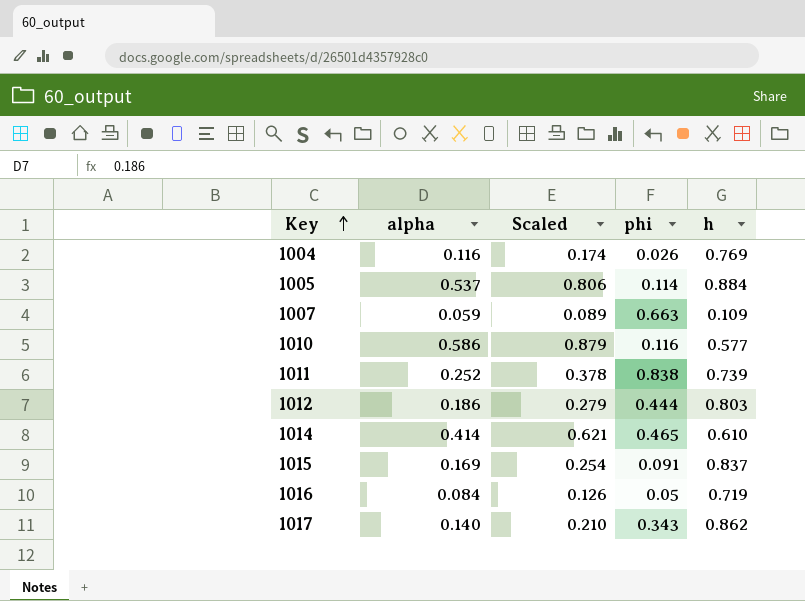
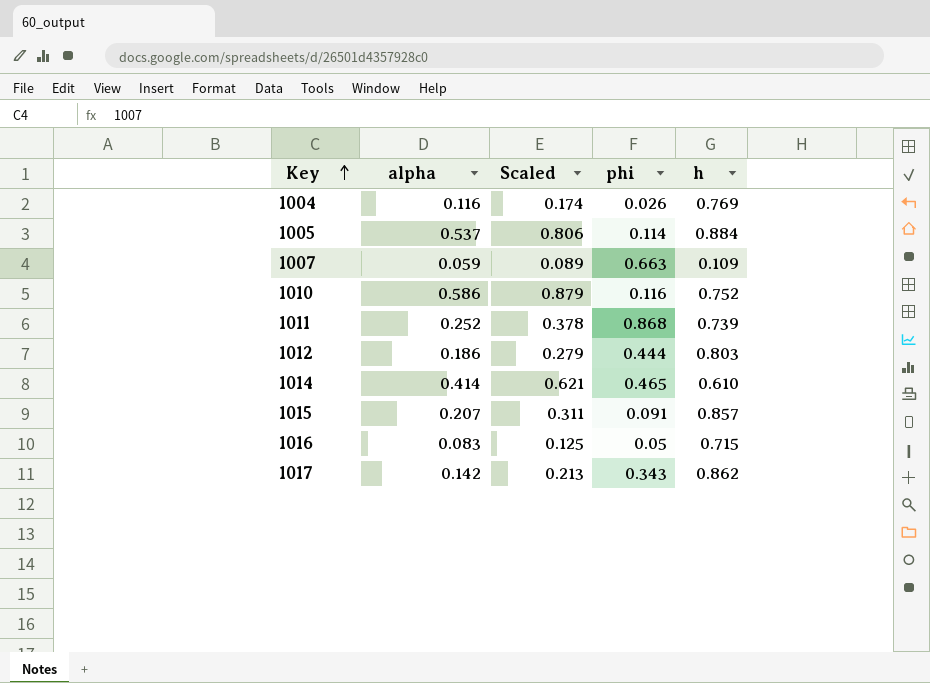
1010 | h: 0.577 -> 0.752
1011 | phi: 0.838 -> 0.868
1015 | alpha: 0.169 -> 0.207
1015 | Scaled: 0.254 -> 0.311
1015 | h: 0.837 -> 0.857
1016 | alpha: 0.084 -> 0.083
1016 | Scaled: 0.126 -> 0.125
1016 | h: 0.719 -> 0.715
1017 | alpha: 0.140 -> 0.142
1017 | Scaled: 0.210 -> 0.213

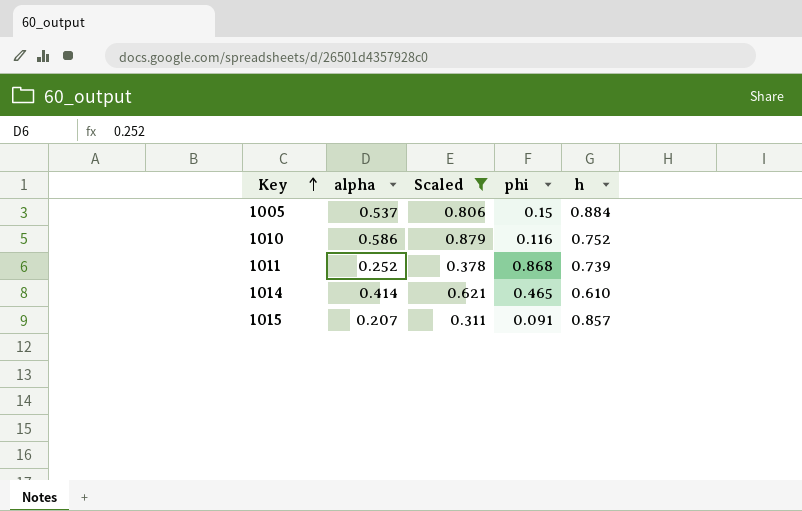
filter: none -> Scaled >= 0.311
1005 | phi: 0.114 -> 0.15

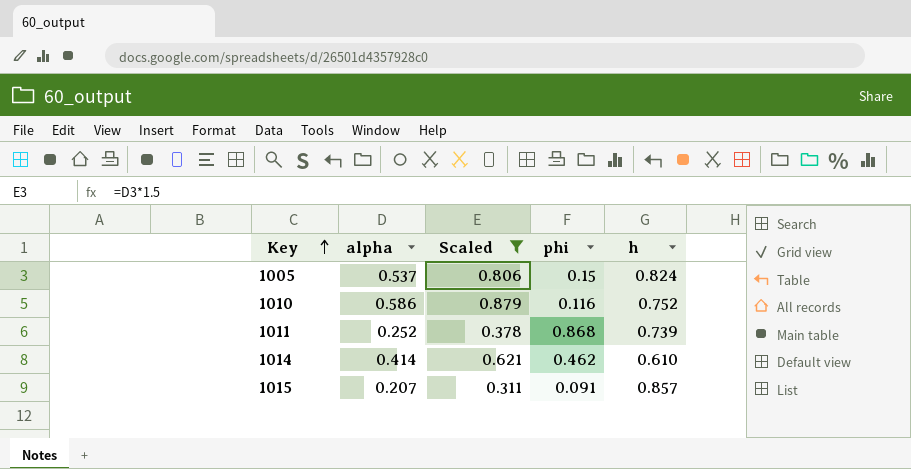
1005 | h: 0.884 -> 0.824
1014 | phi: 0.465 -> 0.462

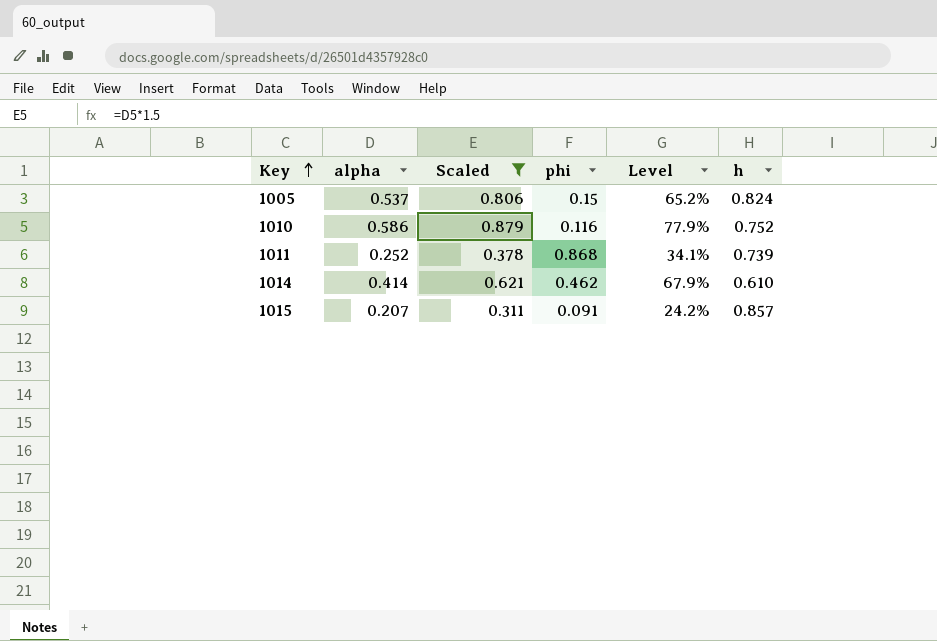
column Level | formula: none -> [alpha] / [h]

